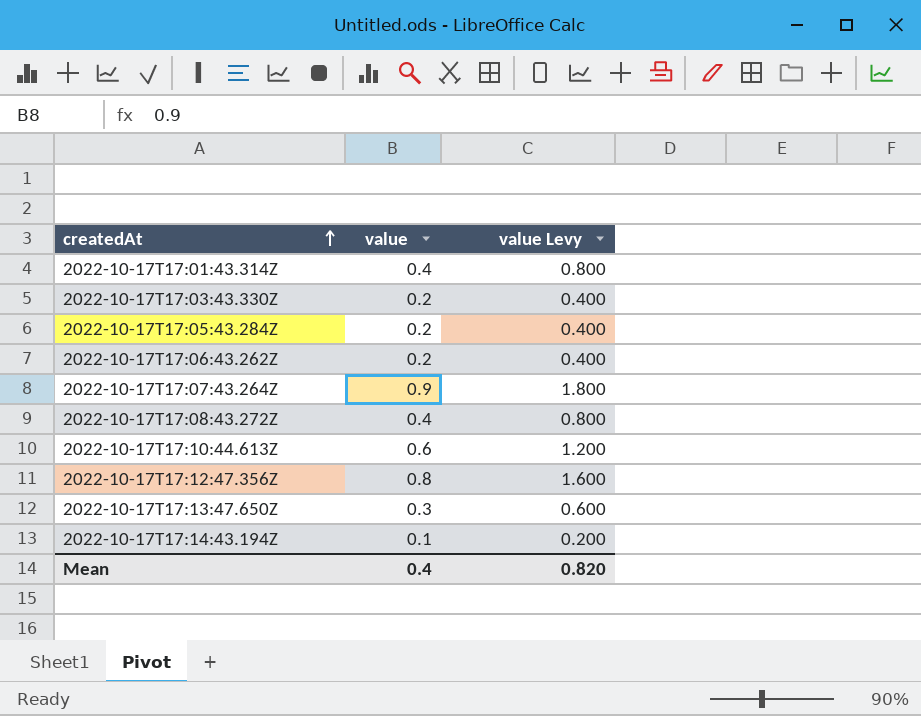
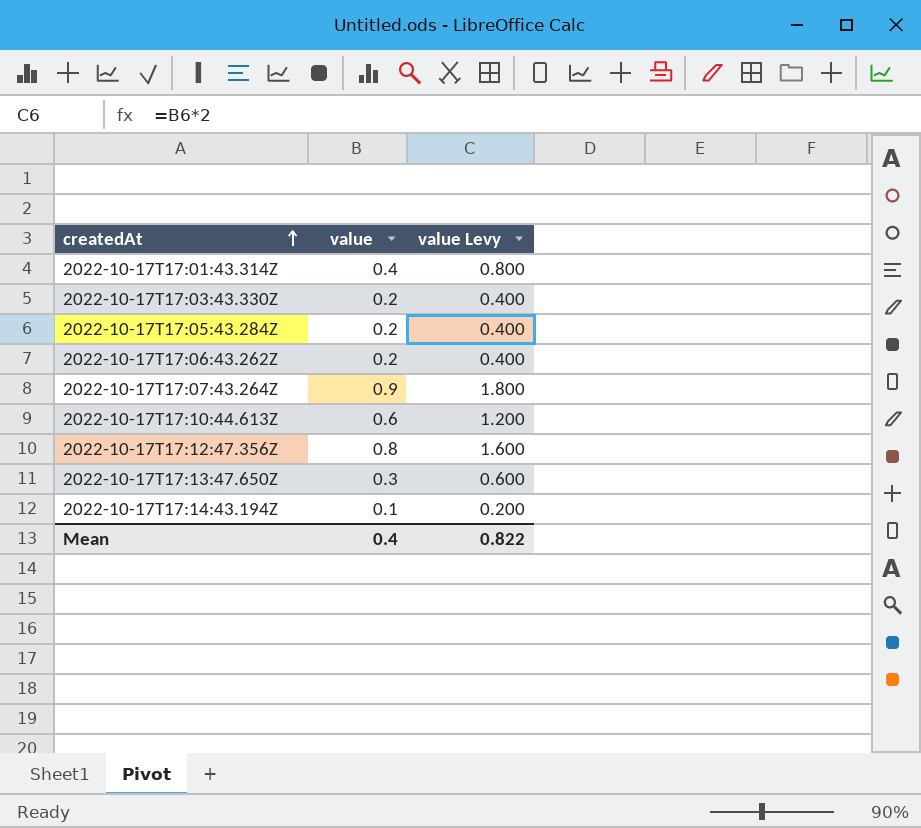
row 2022-10-17T17:08:43.272Z: 0.4 | 0.800 -> none
Mean | value Levy: 0.820 -> 0.822

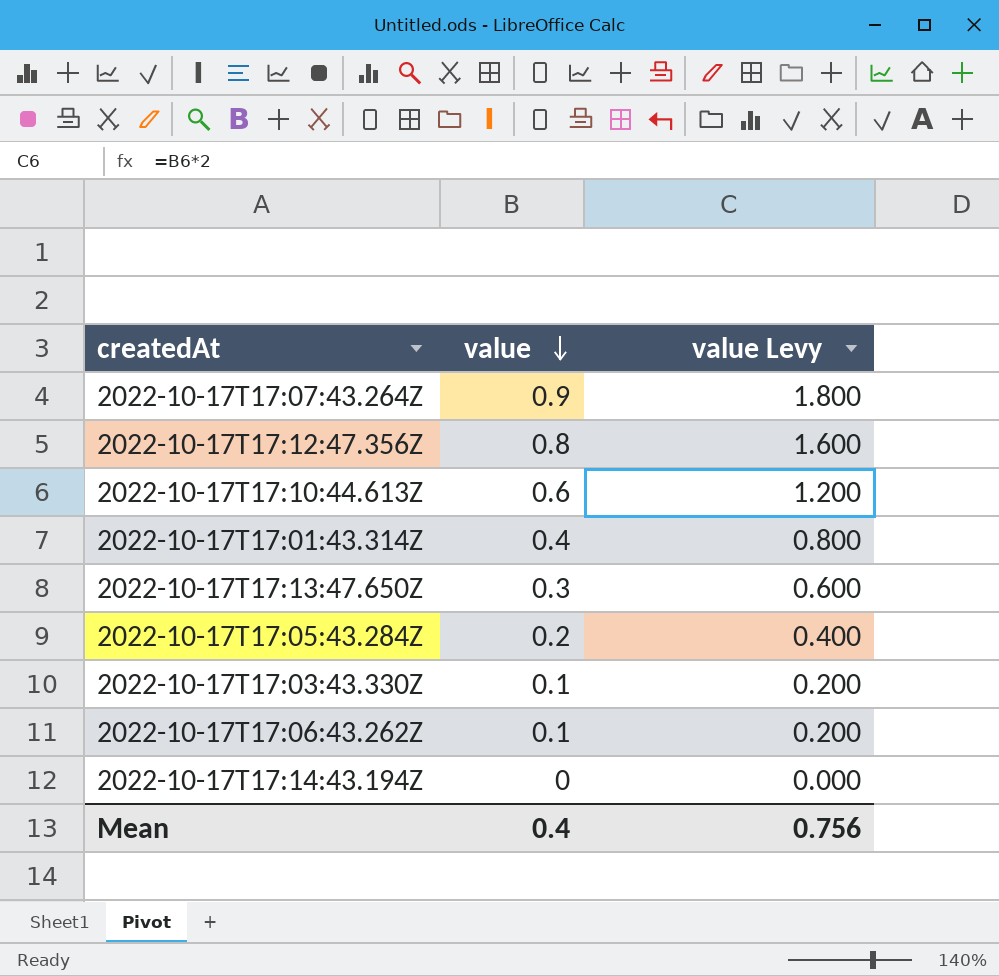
row order: createdAt ascending -> value descending
2022-10-17T17:03:43.330Z | value: 0.2 -> 0.1
2022-10-17T17:03:43.330Z | value Levy: 0.400 -> 0.200
2022-10-17T17:06:43.262Z | value: 0.2 -> 0.1
2022-10-17T17:06:43.262Z | value Levy: 0.400 -> 0.200
2022-10-17T17:14:43.194Z | value: 0.1 -> 0
2022-10-17T17:14:43.194Z | value Levy: 0.200 -> 0.000
Mean | value Levy: 0.822 -> 0.756

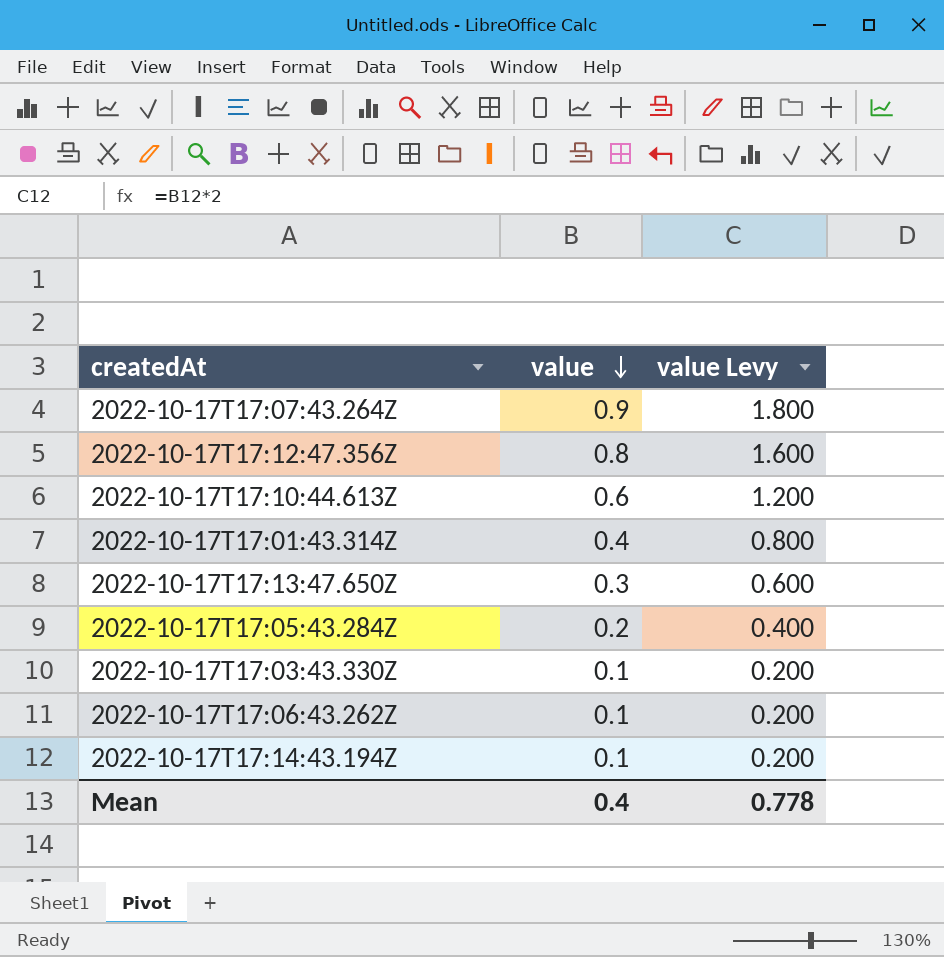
2022-10-17T17:14:43.194Z | value: 0 -> 0.1
2022-10-17T17:14:43.194Z | value Levy: 0.000 -> 0.200
Mean | value Levy: 0.756 -> 0.778

